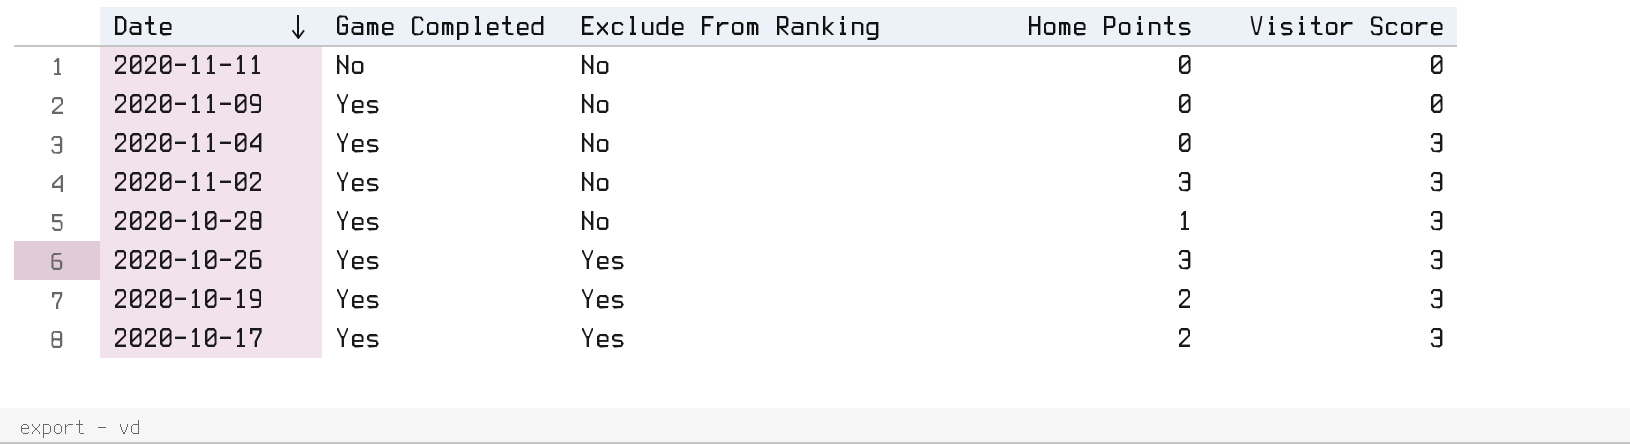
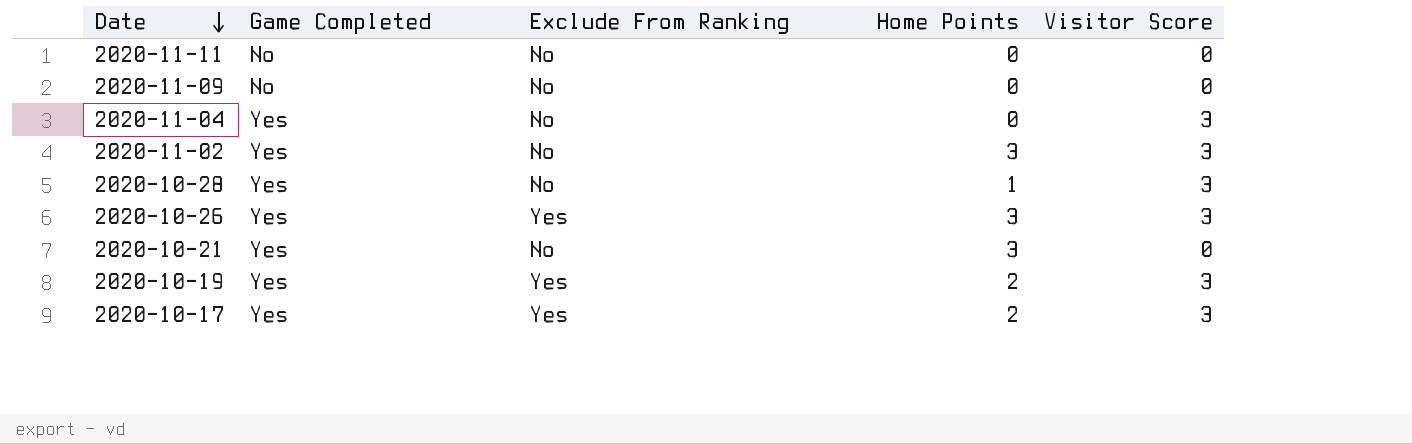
2020-11-09 | Game Completed: Yes -> No
row 2020-10-21: none -> Yes | No | 3 | 0

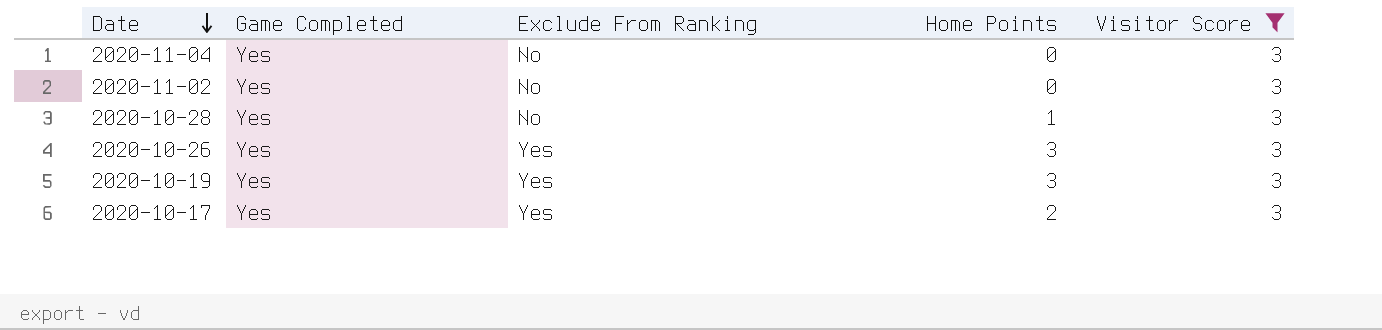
filter: none -> Visitor Score = 3
2020-11-02 | Home Points: 3 -> 0
2020-10-19 | Home Points: 2 -> 3

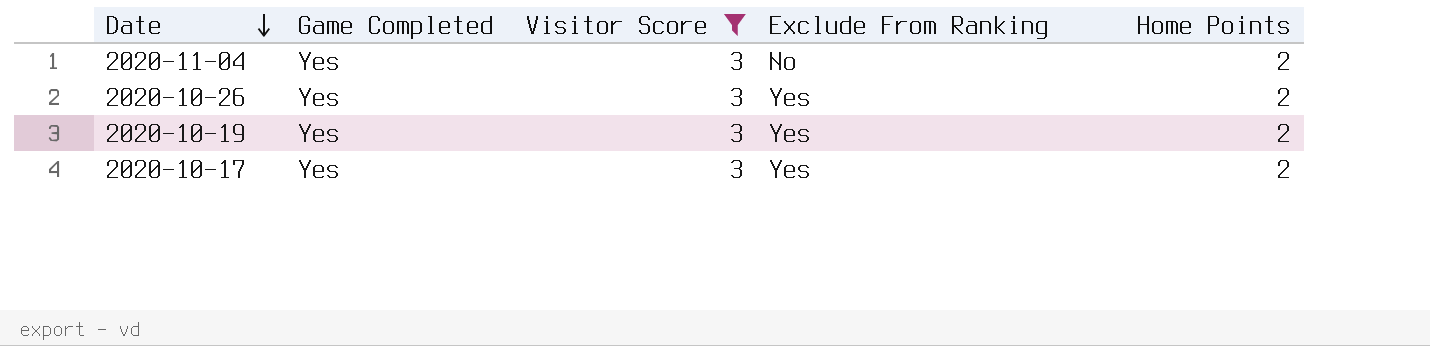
column Visitor Score | position: 5 -> 3
row 2020-11-02: Yes | No | 0 | 3 -> none
row 2020-10-28: Yes | No | 1 | 3 -> none
2020-11-04 | Home Points: 0 -> 2
2020-10-26 | Home Points: 3 -> 2
2020-10-19 | Home Points: 3 -> 2

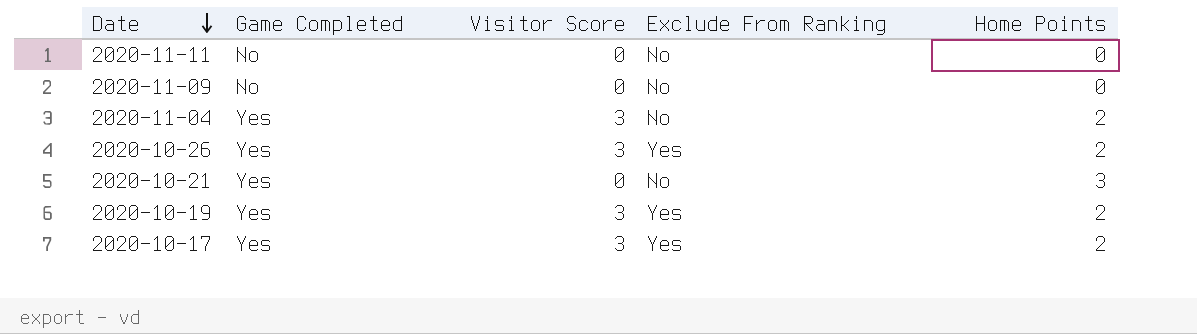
filter: Visitor Score = 3 -> none

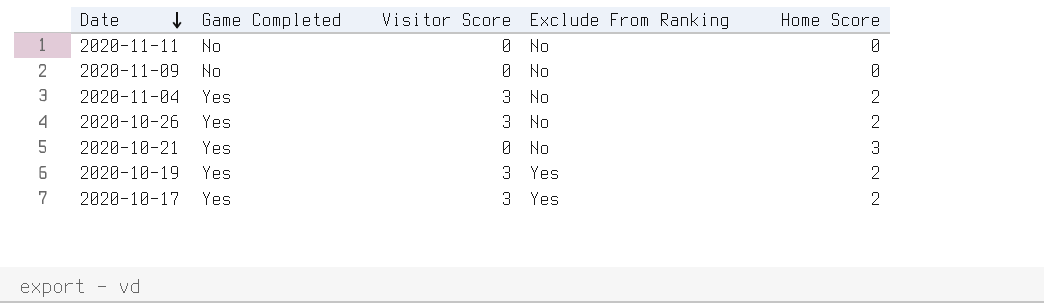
column name: Home Points -> Home Score
2020-10-26 | Exclude From Ranking: Yes -> No

